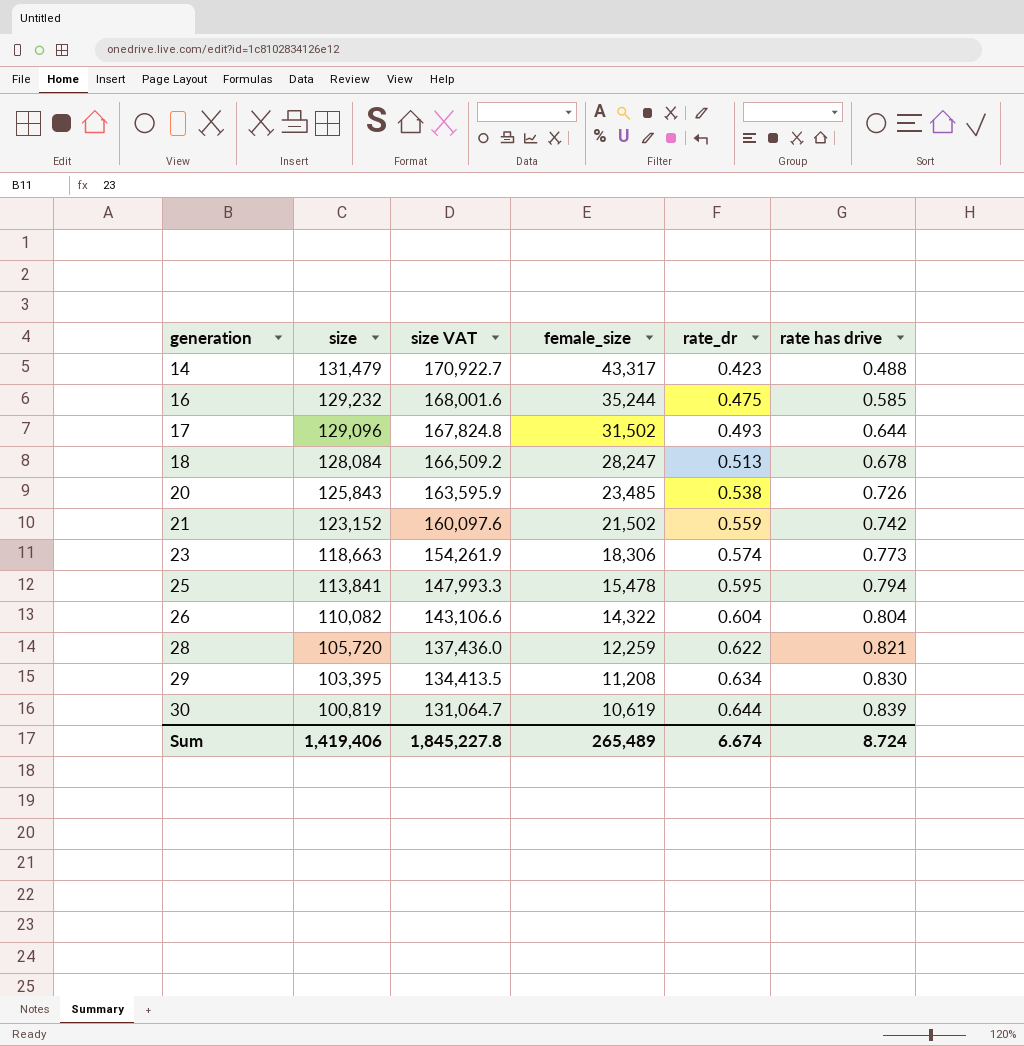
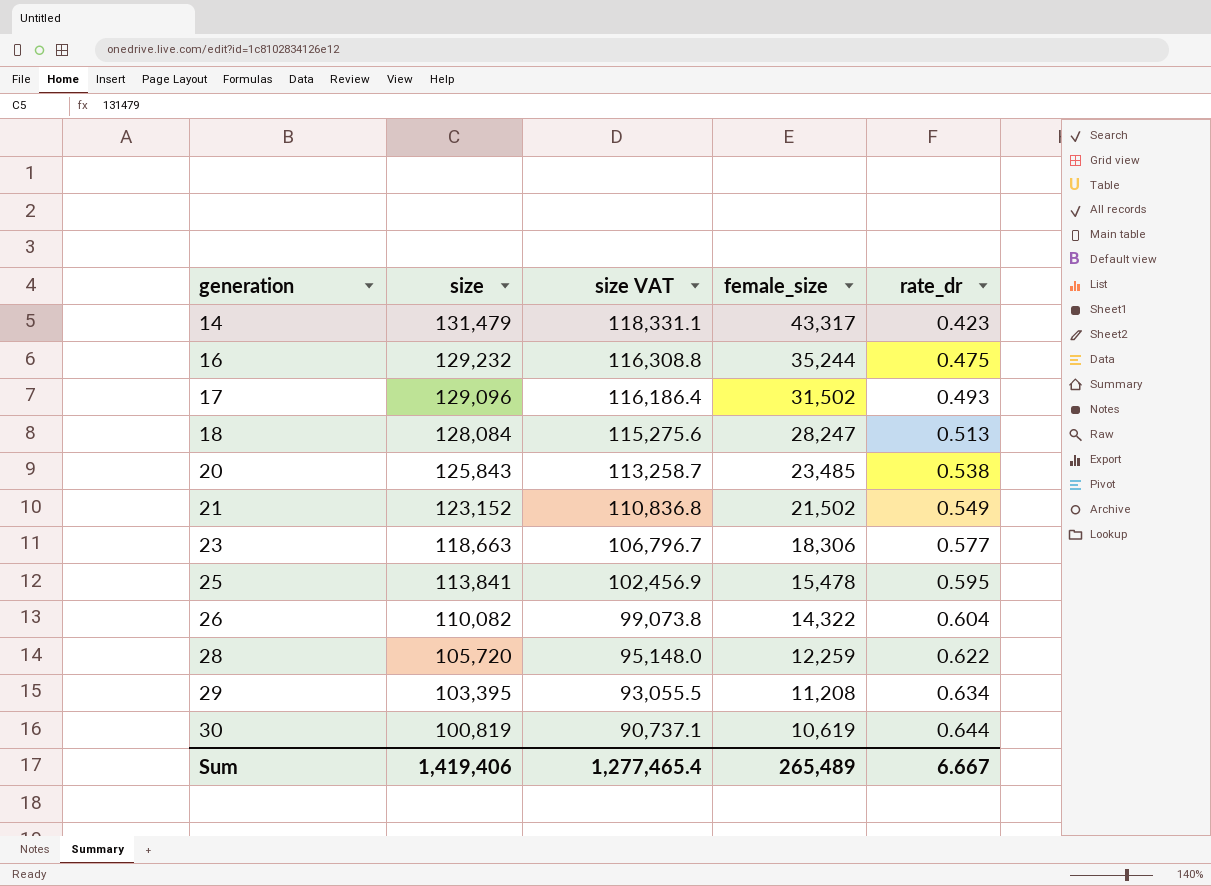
column rate has drive | position: 6 -> none
column size VAT | formula: [size] * 1.3 -> [size] * 0.9
21 | rate_dr: 0.559 -> 0.549
23 | rate_dr: 0.574 -> 0.577
Sum | size VAT: 1,845,227.8 -> 1,277,465.4
Sum | rate_dr: 6.674 -> 6.667

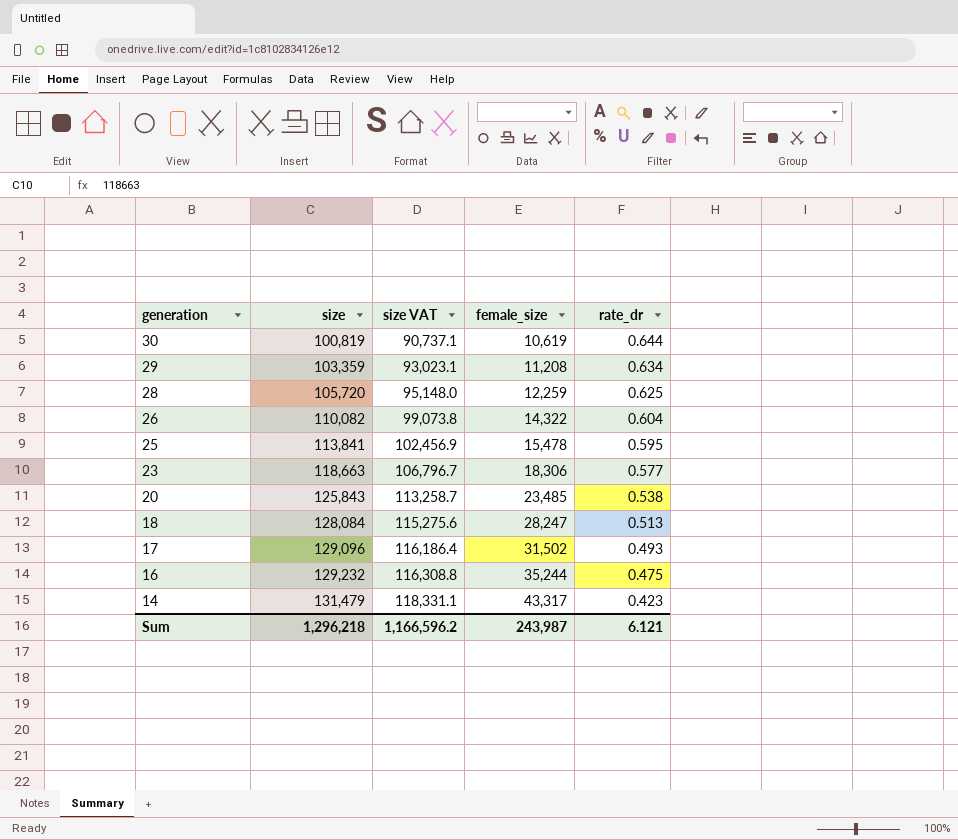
row order: generation ascending -> generation descending
row 21: 123,152 | 110,836.8 | 21,502 | 0.549 -> none
29 | size: 103,395 -> 103,359
29 | size VAT: 93,055.5 -> 93,023.1
28 | rate_dr: 0.622 -> 0.625
Sum | size: 1,419,406 -> 1,296,218
Sum | size VAT: 1,277,465.4 -> 1,166,596.2
Sum | female_size: 265,489 -> 243,987
Sum | rate_dr: 6.667 -> 6.121

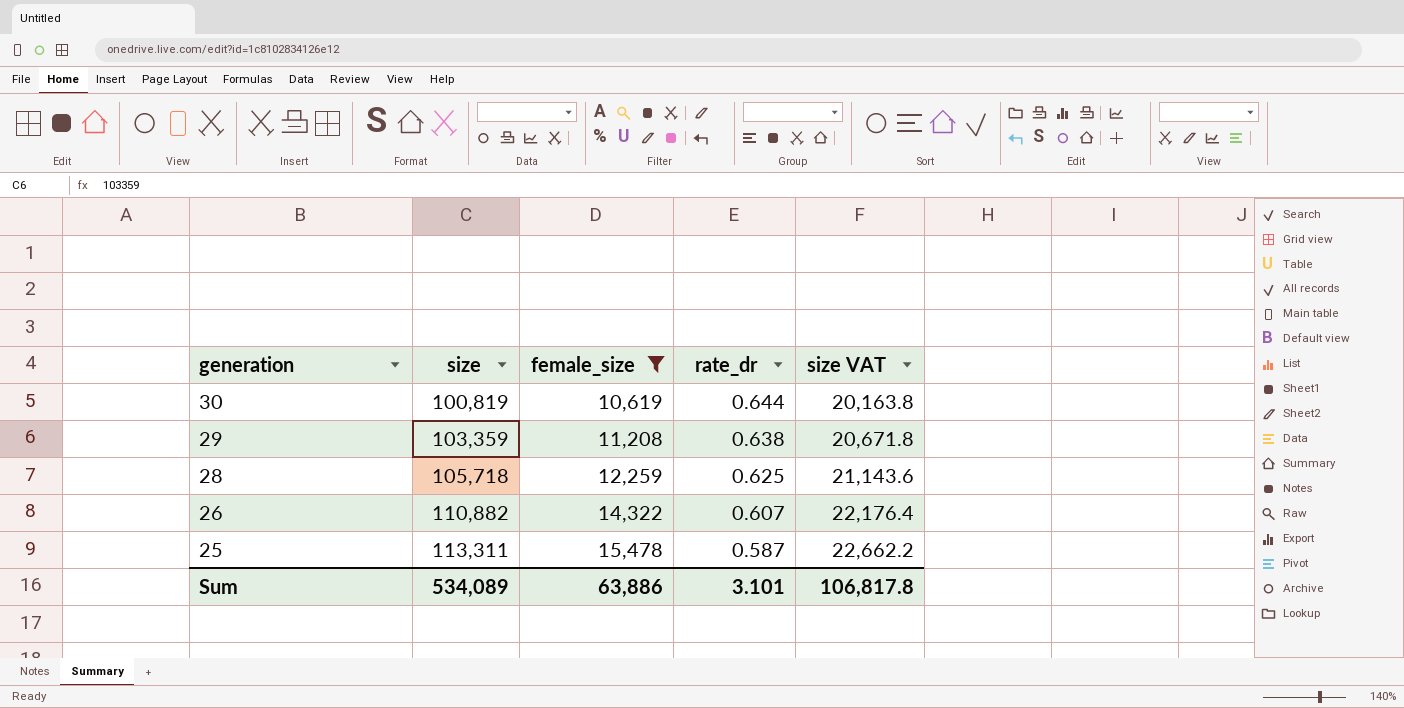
filter: none -> female_size <= 15,478
column size VAT | formula: [size] * 0.9 -> [size] * 0.2
column size VAT | position: 3 -> 5
29 | rate_dr: 0.634 -> 0.638
28 | size: 105,720 -> 105,718
26 | size: 110,082 -> 110,882
26 | rate_dr: 0.604 -> 0.607
25 | size: 113,841 -> 113,311
25 | rate_dr: 0.595 -> 0.587
Sum | size: 1,296,218 -> 534,089
Sum | female_size: 243,987 -> 63,886
Sum | rate_dr: 6.121 -> 3.101
Sum | size VAT: 1,166,596.2 -> 106,817.8

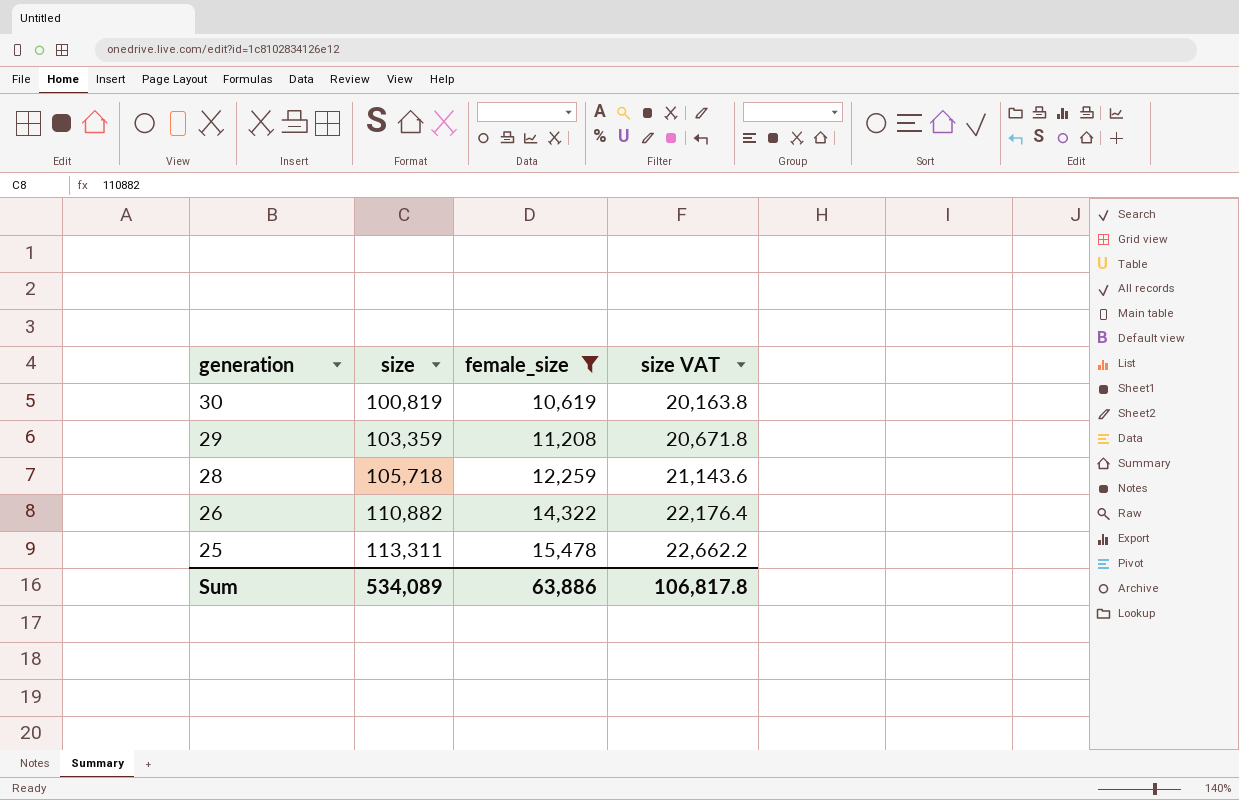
column rate_dr | position: 4 -> none

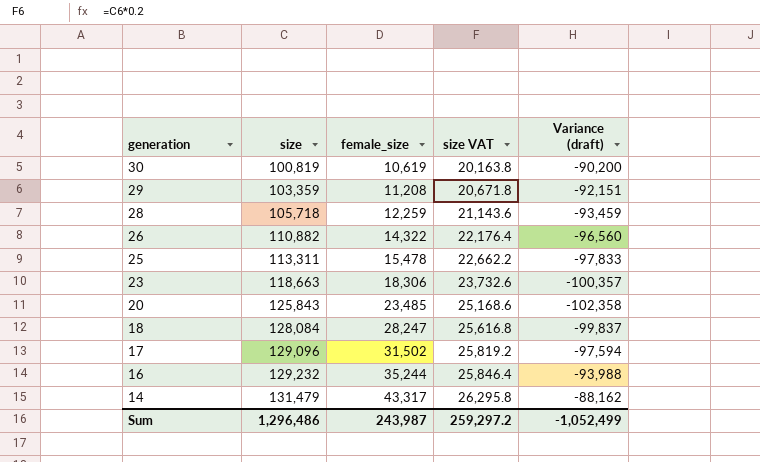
filter: female_size <= 15,478 -> none
column Variance (draft) | formula: none -> [female_size] - [size]
Sum | size: 534,089 -> 1,296,486
Sum | female_size: 63,886 -> 243,987
Sum | size VAT: 106,817.8 -> 259,297.2

